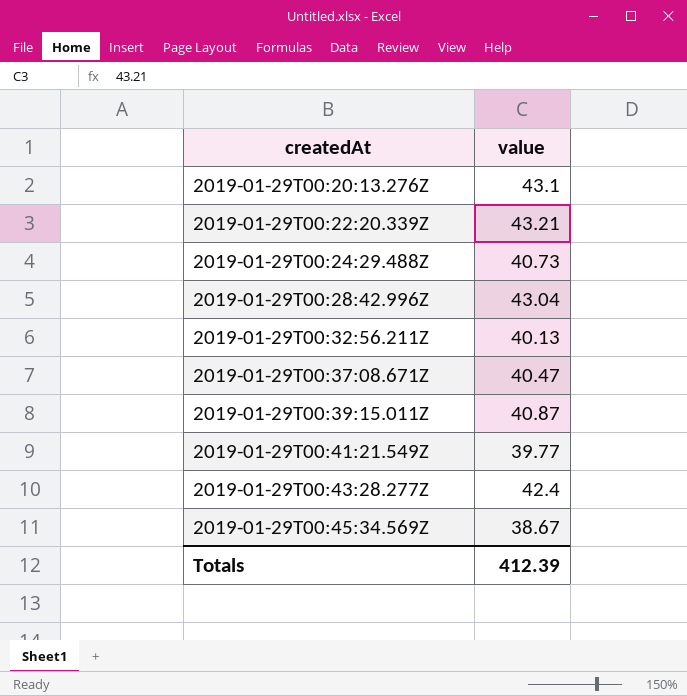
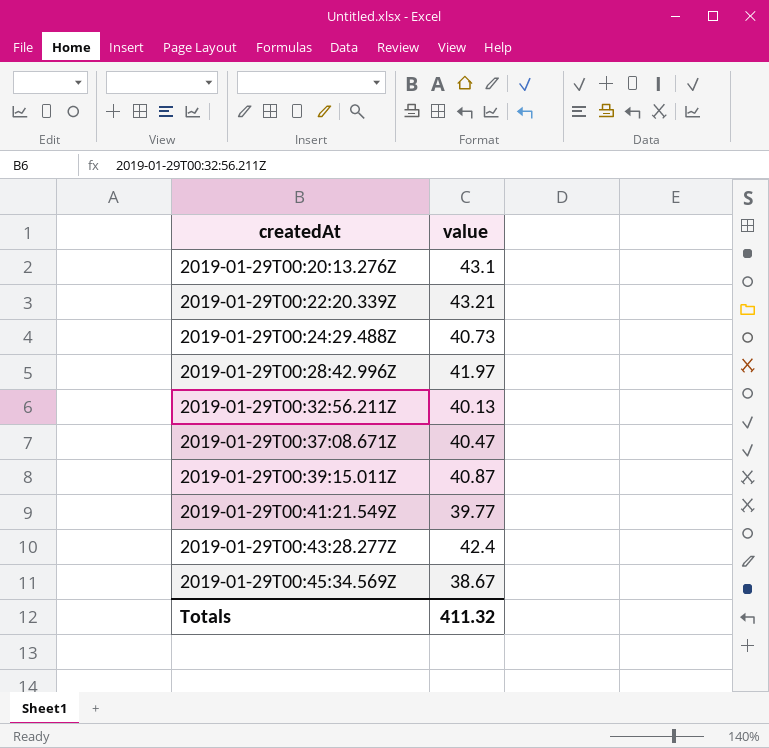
2019-01-29T00:28:42.996Z | value: 43.04 -> 41.97
Totals | value: 412.39 -> 411.32

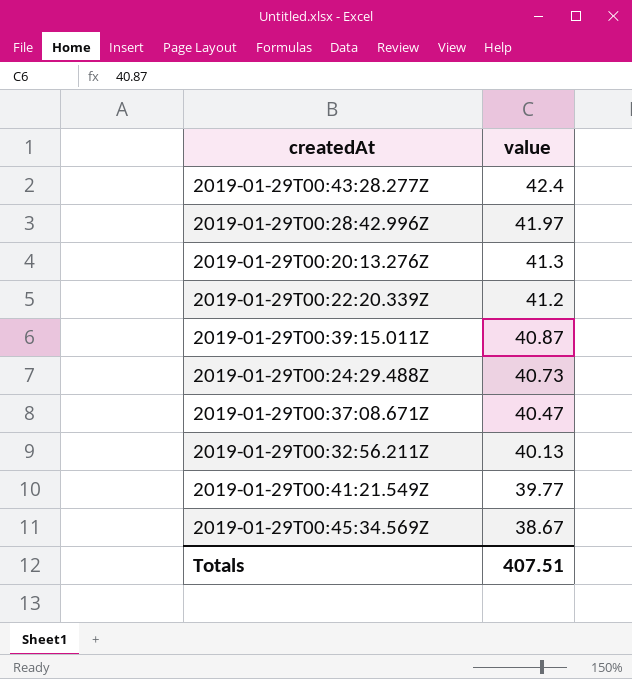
row order: createdAt ascending -> value descending
2019-01-29T00:20:13.276Z | value: 43.1 -> 41.3
2019-01-29T00:22:20.339Z | value: 43.21 -> 41.2
Totals | value: 411.32 -> 407.51

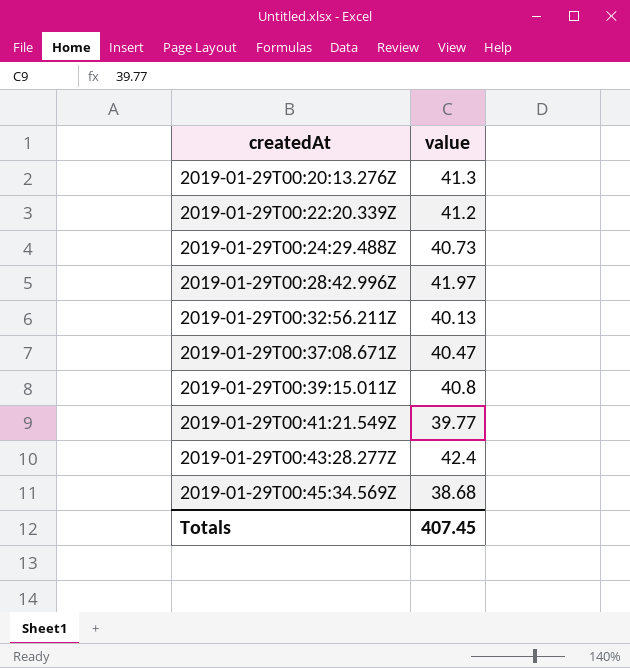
row order: value descending -> createdAt ascending
2019-01-29T00:39:15.011Z | value: 40.87 -> 40.8
2019-01-29T00:45:34.569Z | value: 38.67 -> 38.68
Totals | value: 407.51 -> 407.45

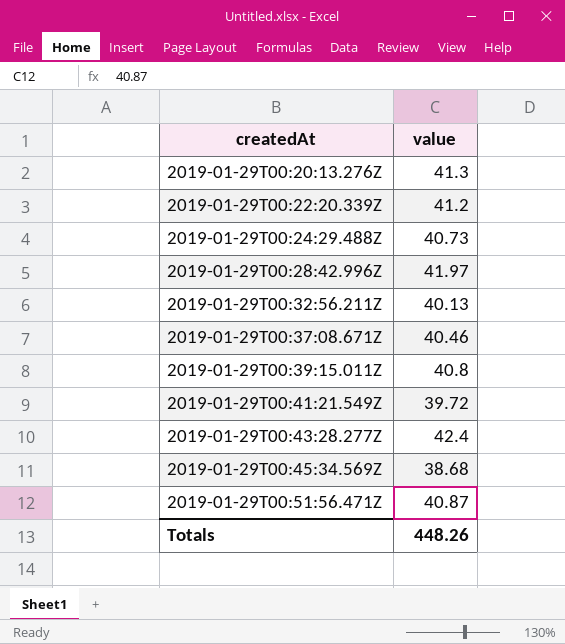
2019-01-29T00:37:08.671Z | value: 40.47 -> 40.46
2019-01-29T00:41:21.549Z | value: 39.77 -> 39.72
row 2019-01-29T00:51:56.471Z: none -> 40.87
Totals | value: 407.45 -> 448.26

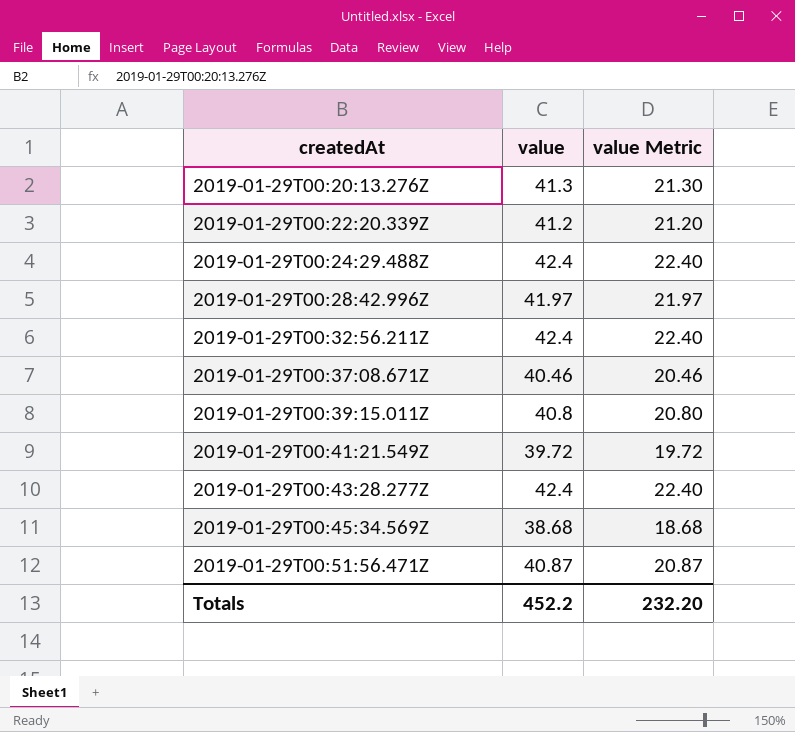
column value Metric | formula: none -> [value] - 20
2019-01-29T00:24:29.488Z | value: 40.73 -> 42.4
2019-01-29T00:32:56.211Z | value: 40.13 -> 42.4
Totals | value: 448.26 -> 452.2

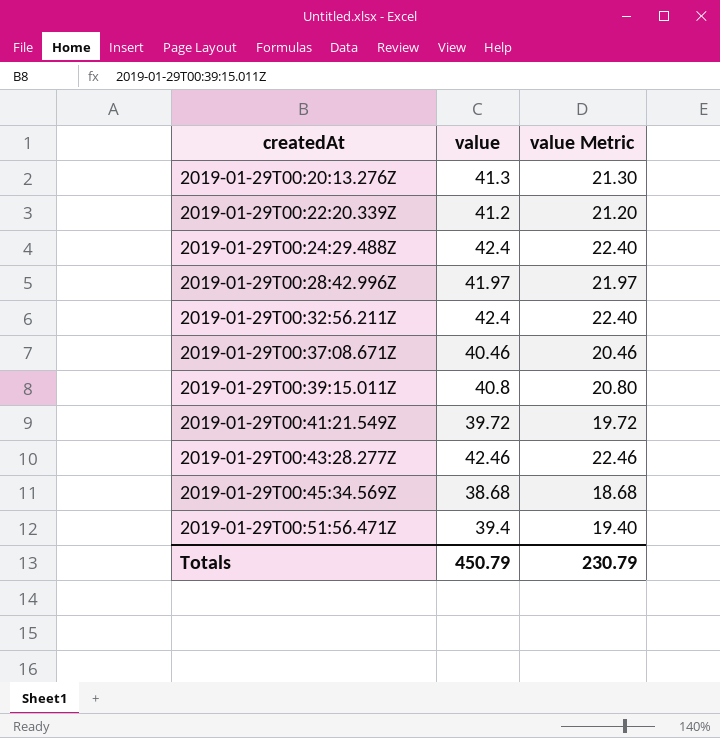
2019-01-29T00:43:28.277Z | value: 42.4 -> 42.46
2019-01-29T00:43:28.277Z | value Metric: 22.40 -> 22.46
2019-01-29T00:51:56.471Z | value: 40.87 -> 39.4
2019-01-29T00:51:56.471Z | value Metric: 20.87 -> 19.40
Totals | value: 452.2 -> 450.79
Totals | value Metric: 232.20 -> 230.79

